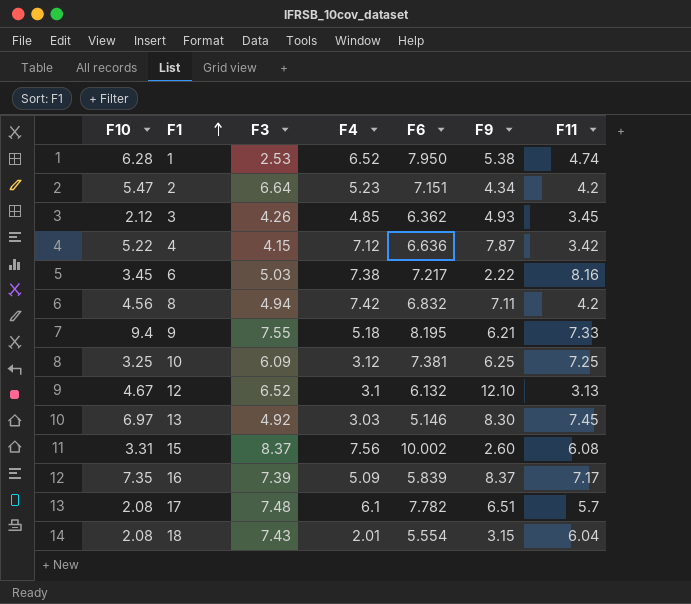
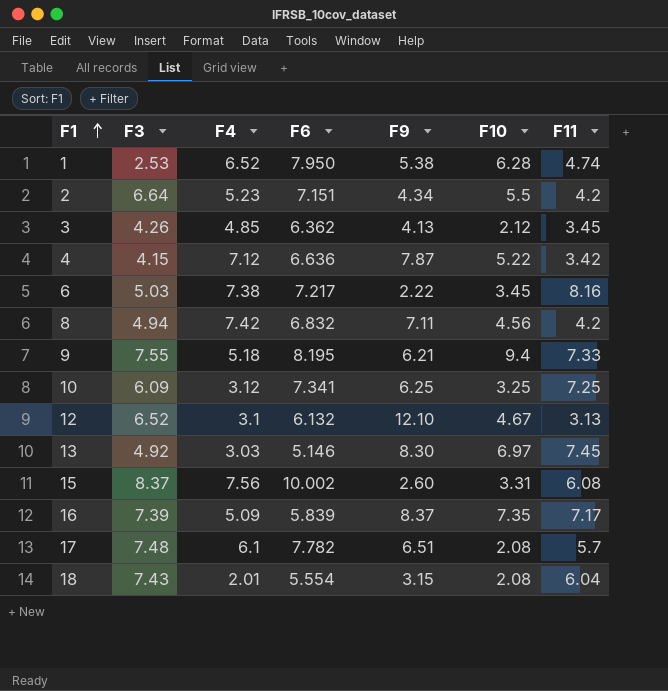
column F10 | position: 1 -> 6
2 | F10: 5.47 -> 5.5
3 | F9: 4.93 -> 4.13
10 | F6: 7.381 -> 7.341

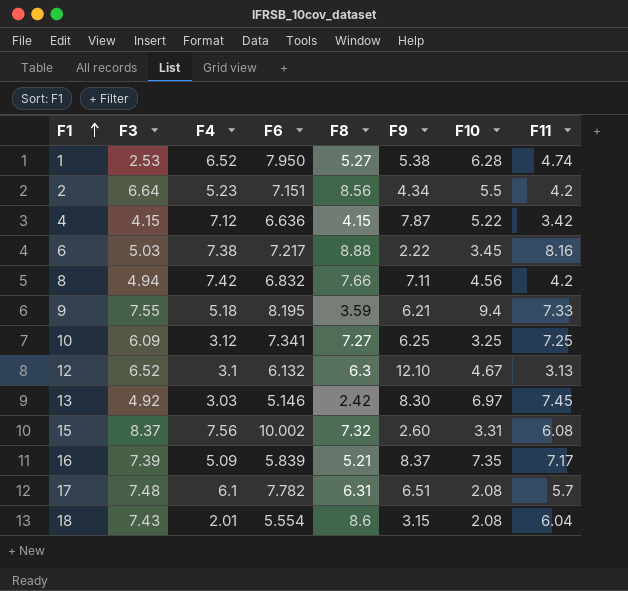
column F8 | position: none -> 5
row 3: 4.26 | 4.85 | 6.362 | 4.13 | 2.12 | 3.45 -> none

